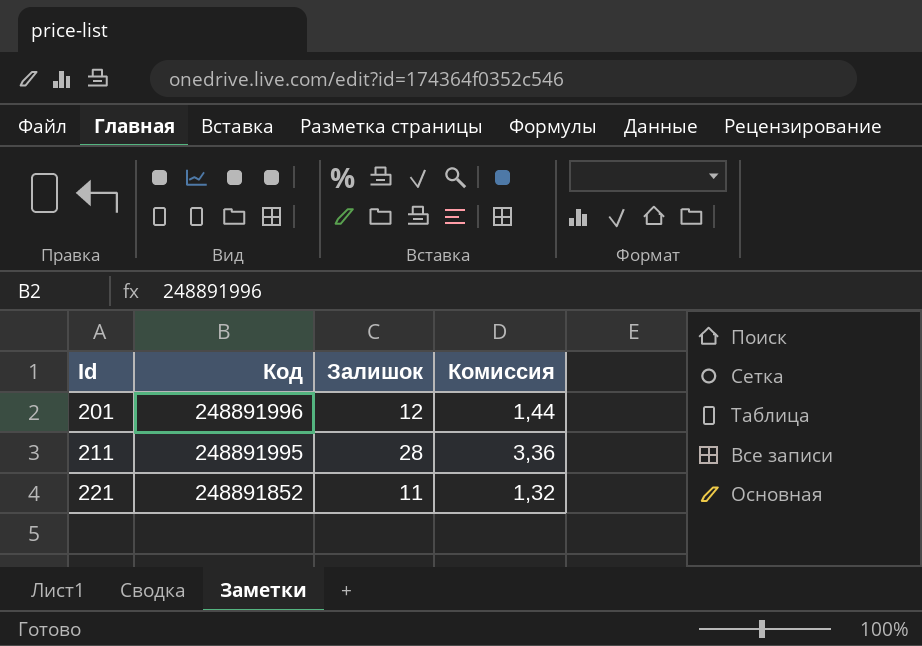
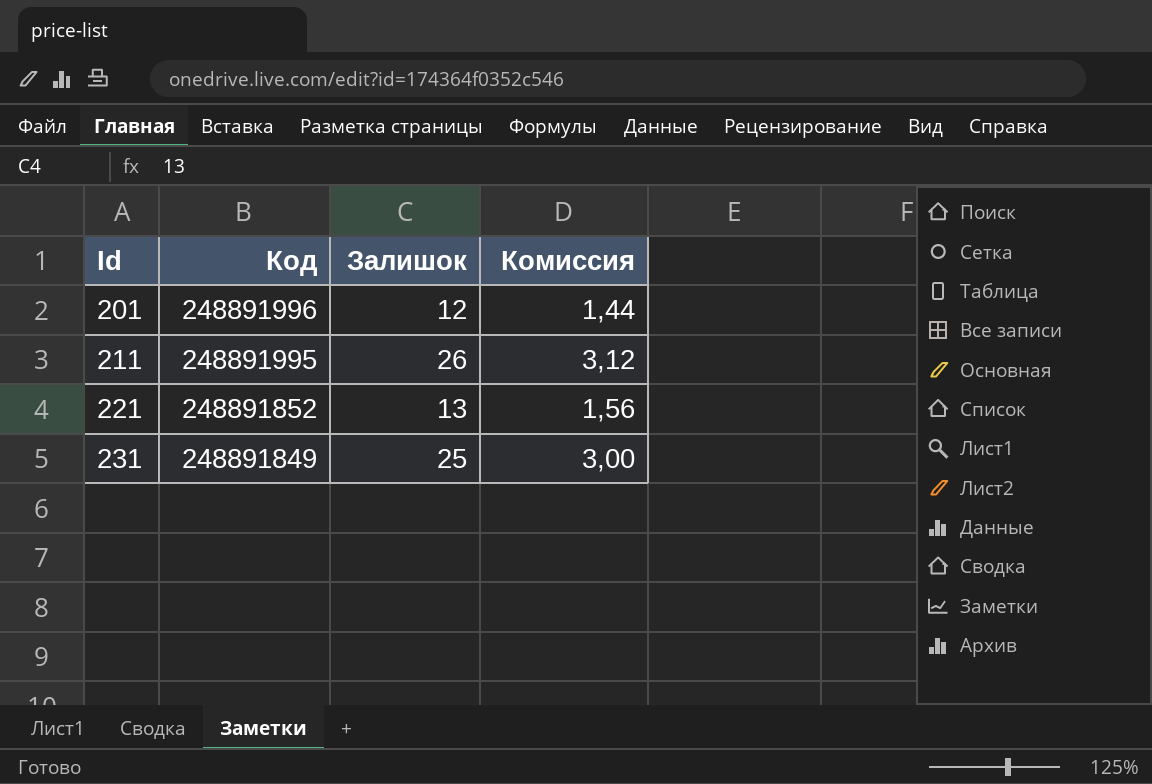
211 | Залишок: 28 -> 26
211 | Комиссия: 3,36 -> 3,12
221 | Залишок: 11 -> 13
221 | Комиссия: 1,32 -> 1,56
row 231: none -> 248891849 | 25 | 3,00

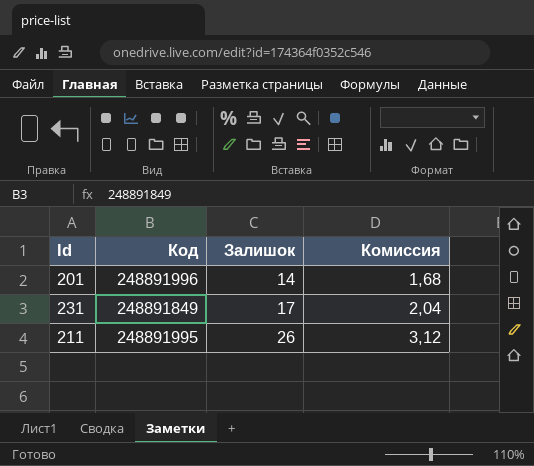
row order: Id ascending -> Залишок ascending
row 221: 248891852 | 13 | 1,56 -> none
201 | Залишок: 12 -> 14
201 | Комиссия: 1,44 -> 1,68
231 | Залишок: 25 -> 17
231 | Комиссия: 3,00 -> 2,04

